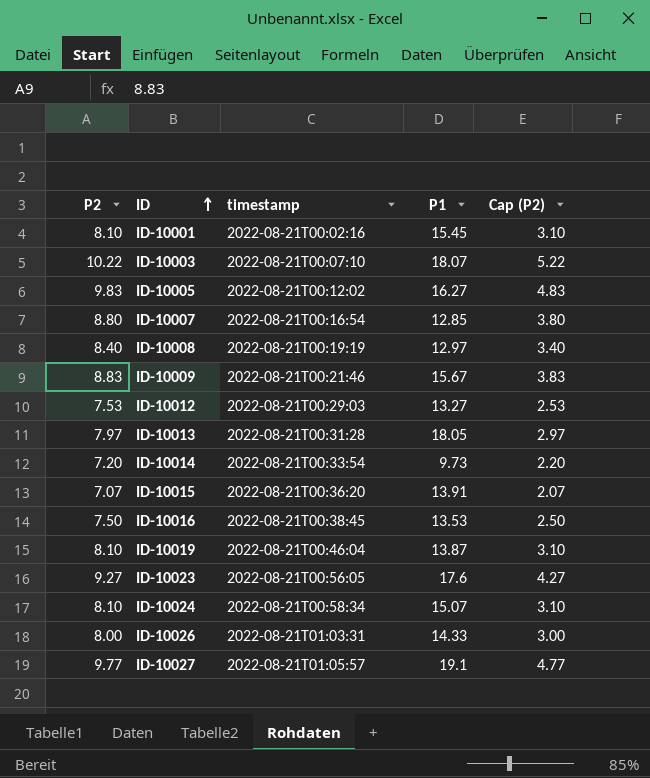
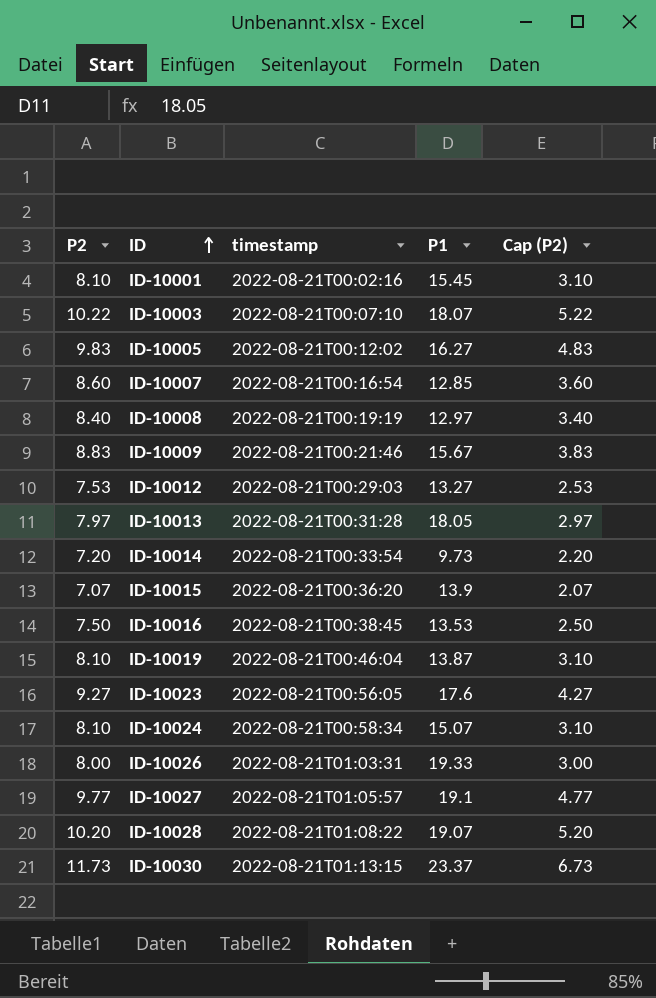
ID-10007 | P2: 8.80 -> 8.60
ID-10007 | Cap (P2): 3.80 -> 3.60
ID-10015 | P1: 13.91 -> 13.9
ID-10026 | P1: 14.33 -> 19.33
row ID-10028: none -> 10.20 | 2022-08-21T01:08:22 | 19.07 | 5.20
row ID-10030: none -> 11.73 | 2022-08-21T01:13:15 | 23.37 | 6.73

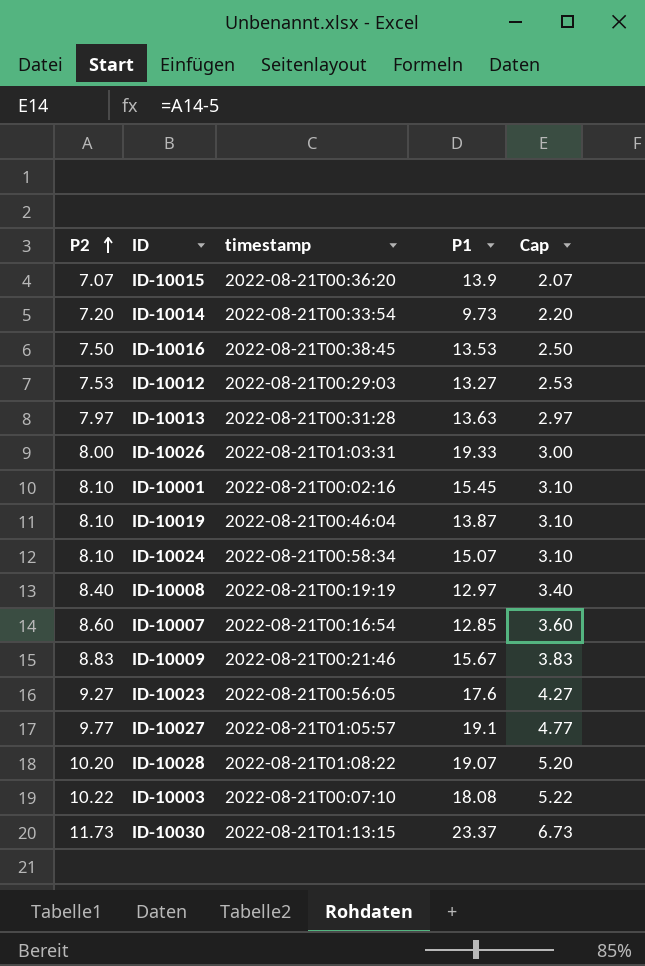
row order: ID ascending -> P2 ascending
column name: Cap (P2) -> Cap
row ID-10005: 9.83 | 2022-08-21T00:12:02 | 16.27 | 4.83 -> none
ID-10013 | P1: 18.05 -> 13.63
ID-10003 | P1: 18.07 -> 18.08

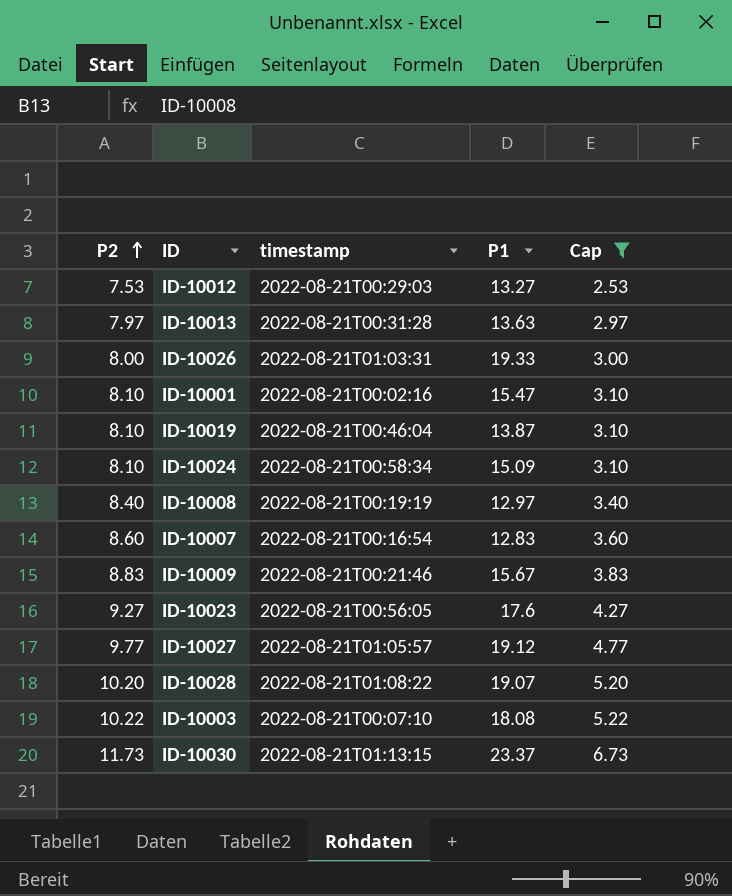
filter: none -> Cap >= 2.53
ID-10001 | P1: 15.45 -> 15.47
ID-10024 | P1: 15.07 -> 15.09
ID-10007 | P1: 12.85 -> 12.83
ID-10027 | P1: 19.1 -> 19.12

